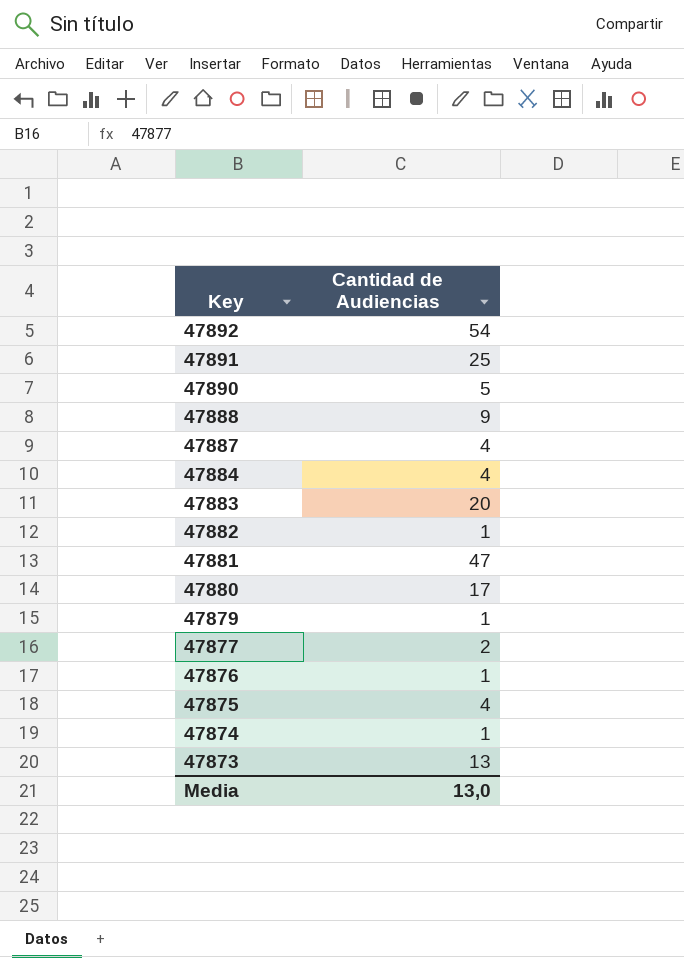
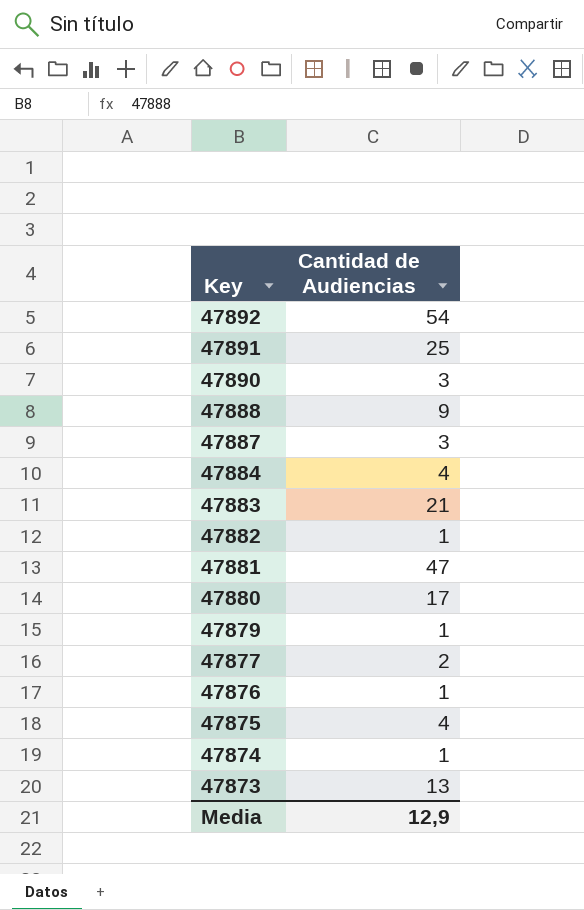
47890 | Cantidad de Audiencias: 5 -> 3
47887 | Cantidad de Audiencias: 4 -> 3
47883 | Cantidad de Audiencias: 20 -> 21
Media | Cantidad de Audiencias: 13,0 -> 12,9

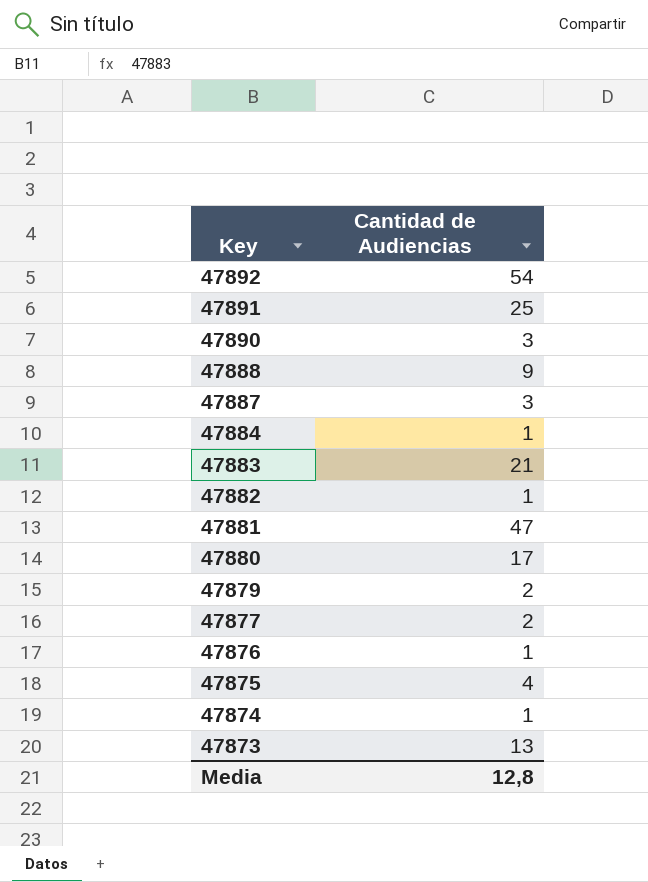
47884 | Cantidad de Audiencias: 4 -> 1
47879 | Cantidad de Audiencias: 1 -> 2
Media | Cantidad de Audiencias: 12,9 -> 12,8

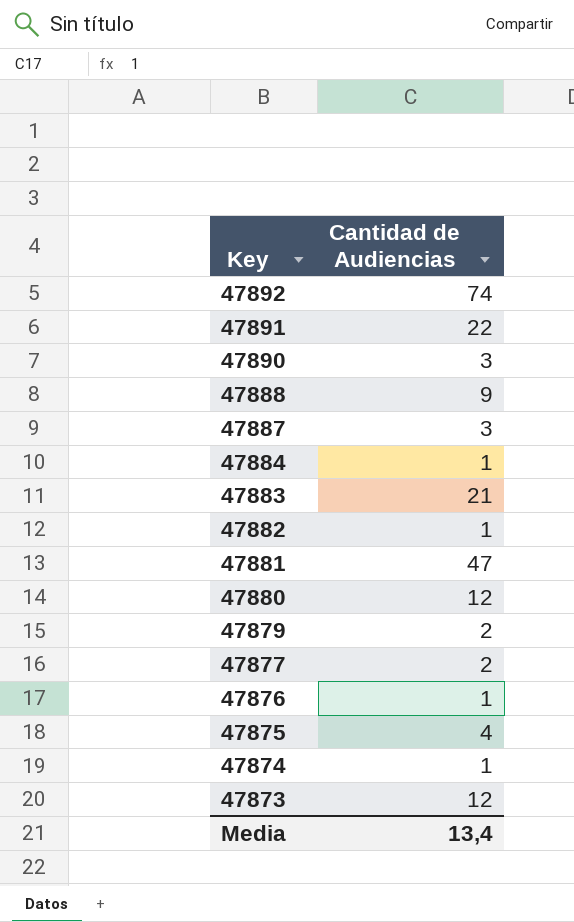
47892 | Cantidad de Audiencias: 54 -> 74
47891 | Cantidad de Audiencias: 25 -> 22
47880 | Cantidad de Audiencias: 17 -> 12
47873 | Cantidad de Audiencias: 13 -> 12
Media | Cantidad de Audiencias: 12,8 -> 13,4

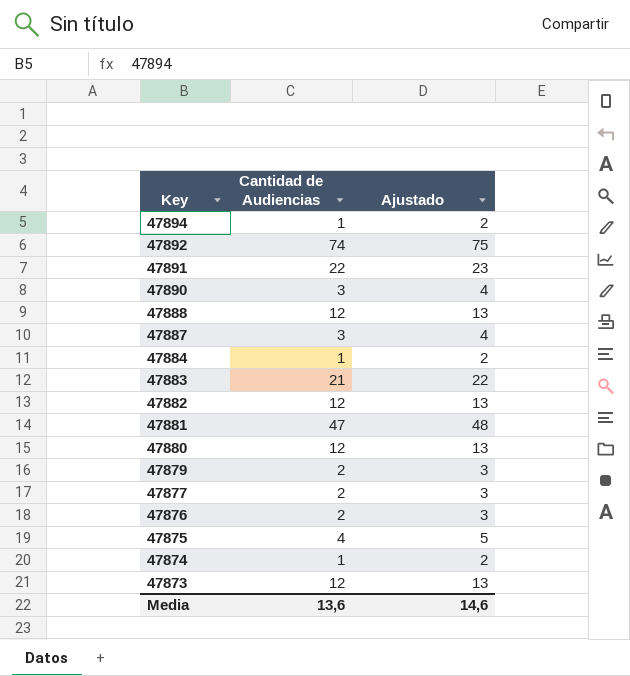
column Ajustado | formula: none -> [Cantidad de Audiencias] + 1
row 47894: none -> 1 | 2
47888 | Cantidad de Audiencias: 9 -> 12
47882 | Cantidad de Audiencias: 1 -> 12
47876 | Cantidad de Audiencias: 1 -> 2
Media | Cantidad de Audiencias: 13,4 -> 13,6

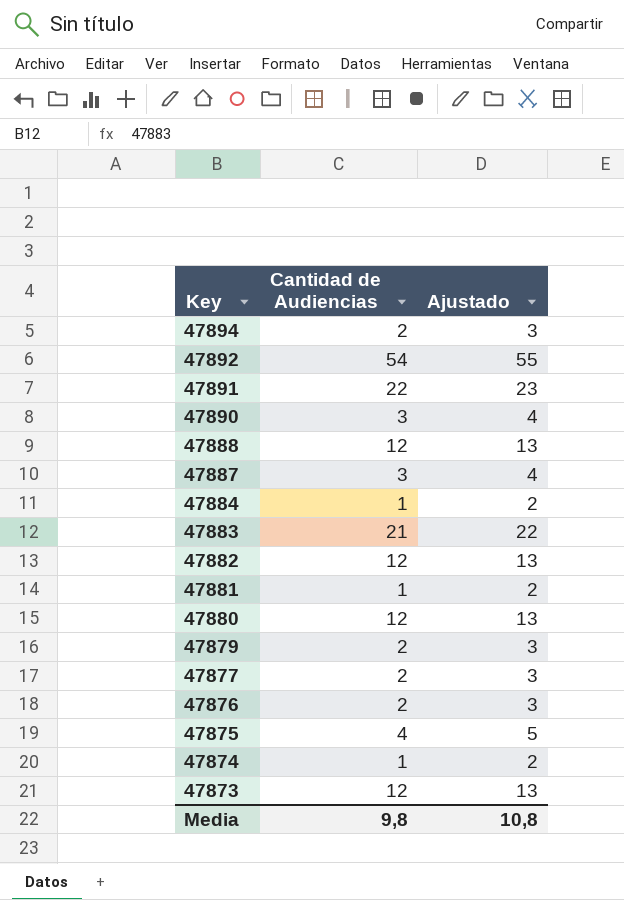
47894 | Cantidad de Audiencias: 1 -> 2
47894 | Ajustado: 2 -> 3
47892 | Cantidad de Audiencias: 74 -> 54
47892 | Ajustado: 75 -> 55
47881 | Cantidad de Audiencias: 47 -> 1
47881 | Ajustado: 48 -> 2
Media | Cantidad de Audiencias: 13,6 -> 9,8
Media | Ajustado: 14,6 -> 10,8

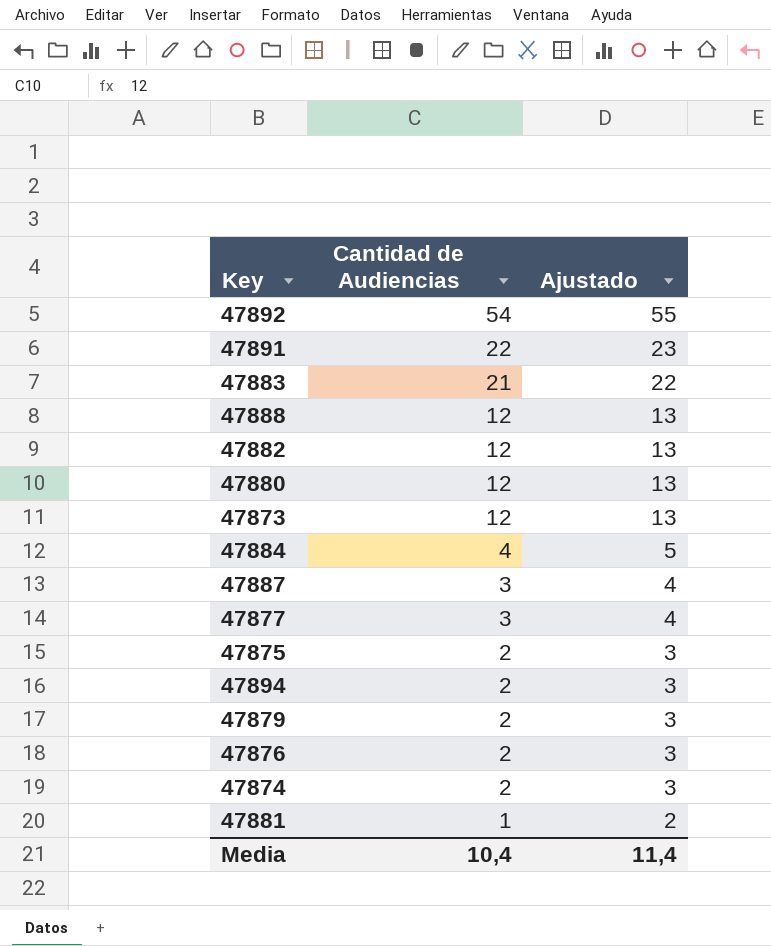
row order: Key descending -> Cantidad de Audiencias descending
row 47890: 3 | 4 -> none
47884 | Cantidad de Audiencias: 1 -> 4
47884 | Ajustado: 2 -> 5
47877 | Cantidad de Audiencias: 2 -> 3
47877 | Ajustado: 3 -> 4
47875 | Cantidad de Audiencias: 4 -> 2
47875 | Ajustado: 5 -> 3
47874 | Cantidad de Audiencias: 1 -> 2
47874 | Ajustado: 2 -> 3
Media | Cantidad de Audiencias: 9,8 -> 10,4
Media | Ajustado: 10,8 -> 11,4

